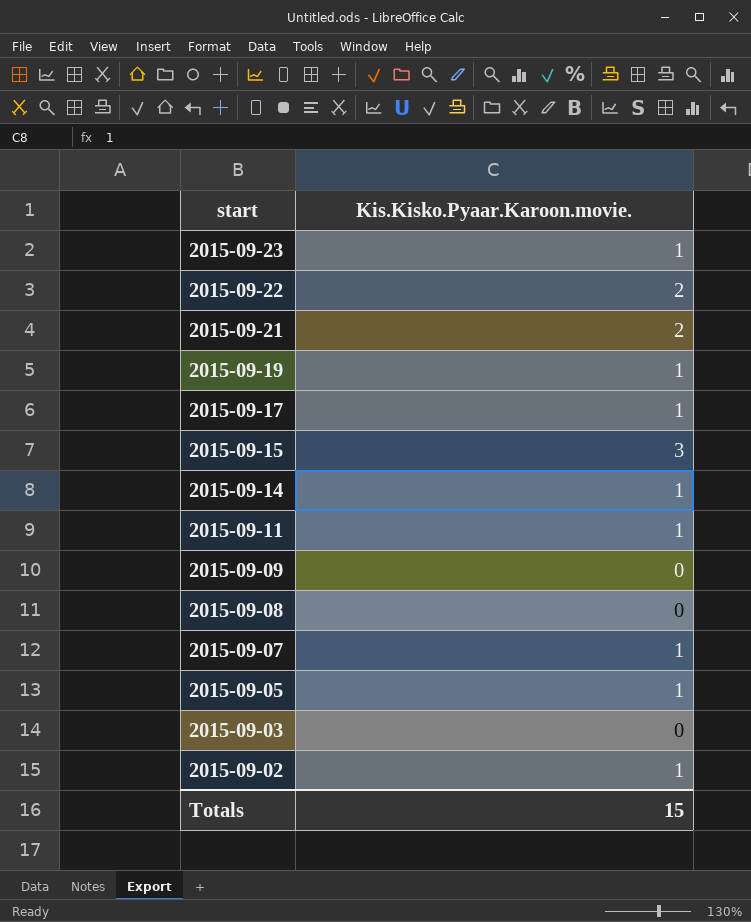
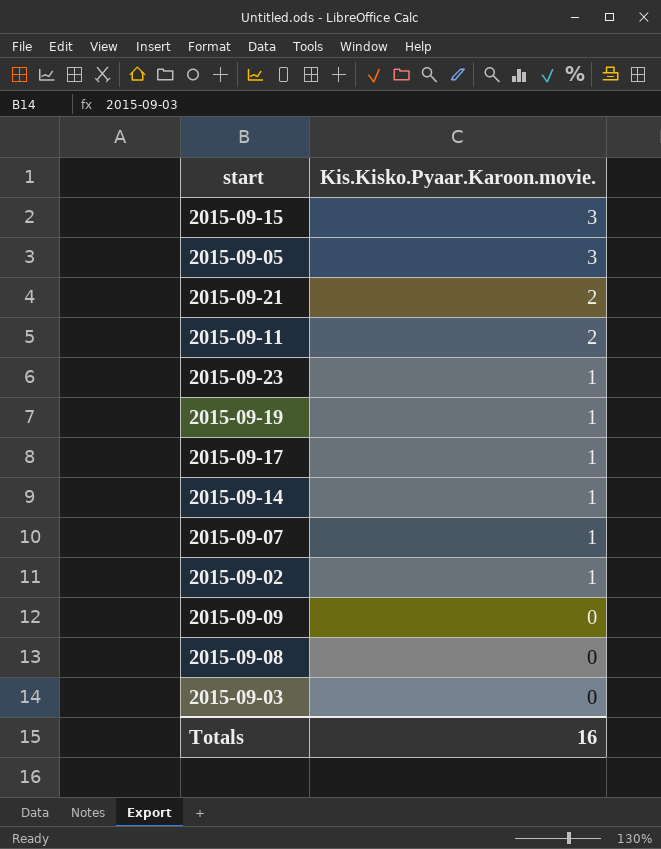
row order: start descending -> Kis.Kisko.Pyaar.Karoon.movie. descending
row 2015-09-22: 2 -> none
2015-09-05 | Kis.Kisko.Pyaar.Karoon.movie.: 1 -> 3
2015-09-11 | Kis.Kisko.Pyaar.Karoon.movie.: 1 -> 2
Totals | Kis.Kisko.Pyaar.Karoon.movie.: 15 -> 16

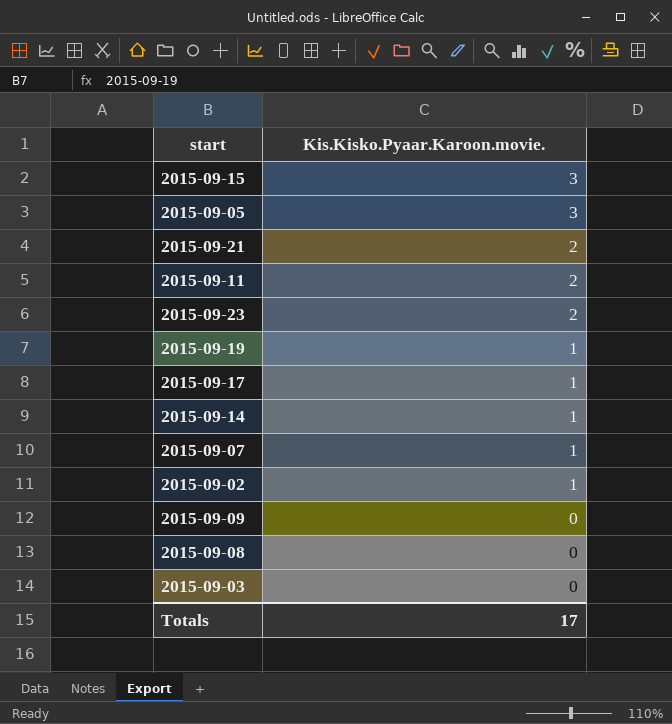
2015-09-23 | Kis.Kisko.Pyaar.Karoon.movie.: 1 -> 2
Totals | Kis.Kisko.Pyaar.Karoon.movie.: 16 -> 17

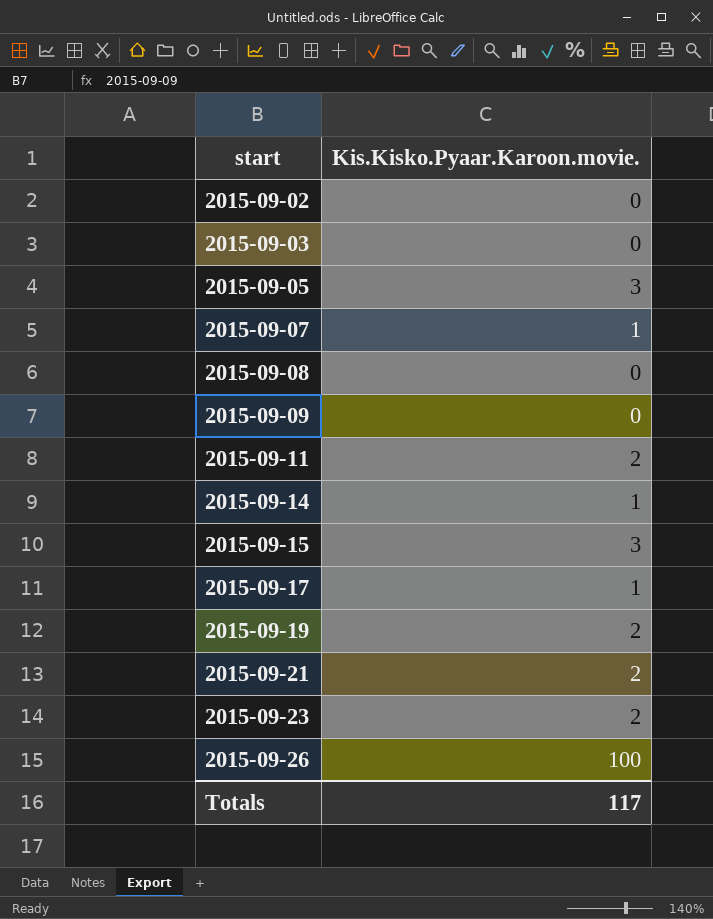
row order: Kis.Kisko.Pyaar.Karoon.movie. descending -> start ascending
2015-09-02 | Kis.Kisko.Pyaar.Karoon.movie.: 1 -> 0
2015-09-19 | Kis.Kisko.Pyaar.Karoon.movie.: 1 -> 2
row 2015-09-26: none -> 100
Totals | Kis.Kisko.Pyaar.Karoon.movie.: 17 -> 117

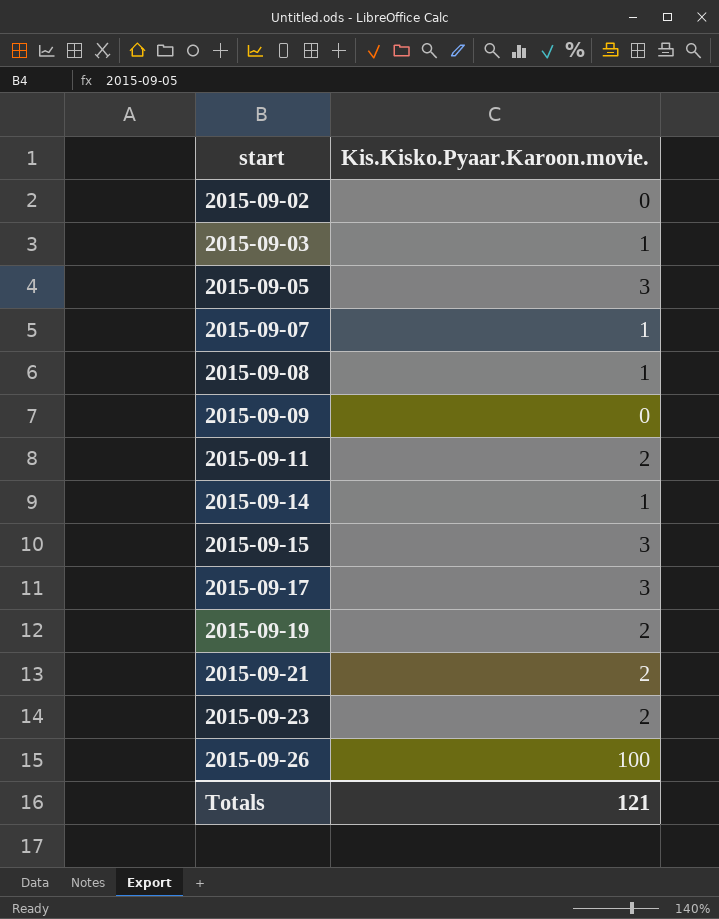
2015-09-03 | Kis.Kisko.Pyaar.Karoon.movie.: 0 -> 1
2015-09-08 | Kis.Kisko.Pyaar.Karoon.movie.: 0 -> 1
2015-09-17 | Kis.Kisko.Pyaar.Karoon.movie.: 1 -> 3
Totals | Kis.Kisko.Pyaar.Karoon.movie.: 117 -> 121

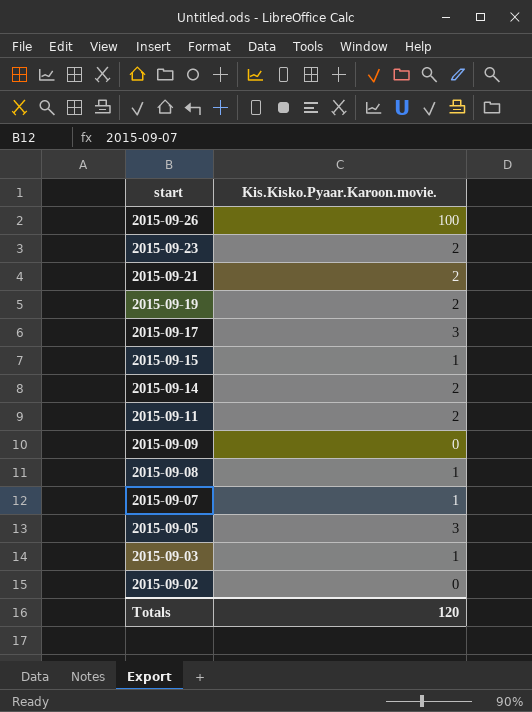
row order: start ascending -> start descending
2015-09-15 | Kis.Kisko.Pyaar.Karoon.movie.: 3 -> 1
2015-09-14 | Kis.Kisko.Pyaar.Karoon.movie.: 1 -> 2
Totals | Kis.Kisko.Pyaar.Karoon.movie.: 121 -> 120

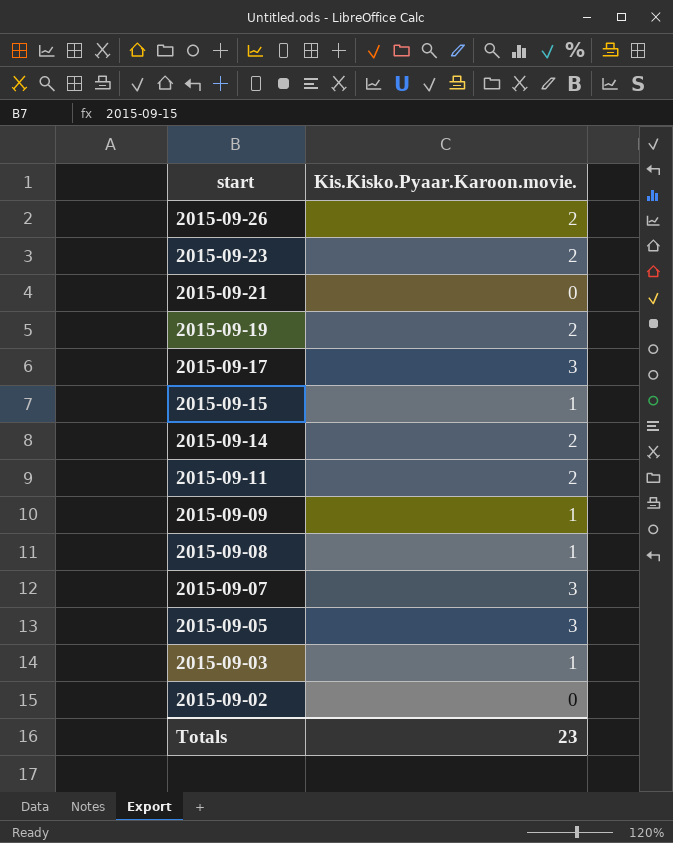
2015-09-26 | Kis.Kisko.Pyaar.Karoon.movie.: 100 -> 2
2015-09-21 | Kis.Kisko.Pyaar.Karoon.movie.: 2 -> 0
2015-09-09 | Kis.Kisko.Pyaar.Karoon.movie.: 0 -> 1
2015-09-07 | Kis.Kisko.Pyaar.Karoon.movie.: 1 -> 3
Totals | Kis.Kisko.Pyaar.Karoon.movie.: 120 -> 23

